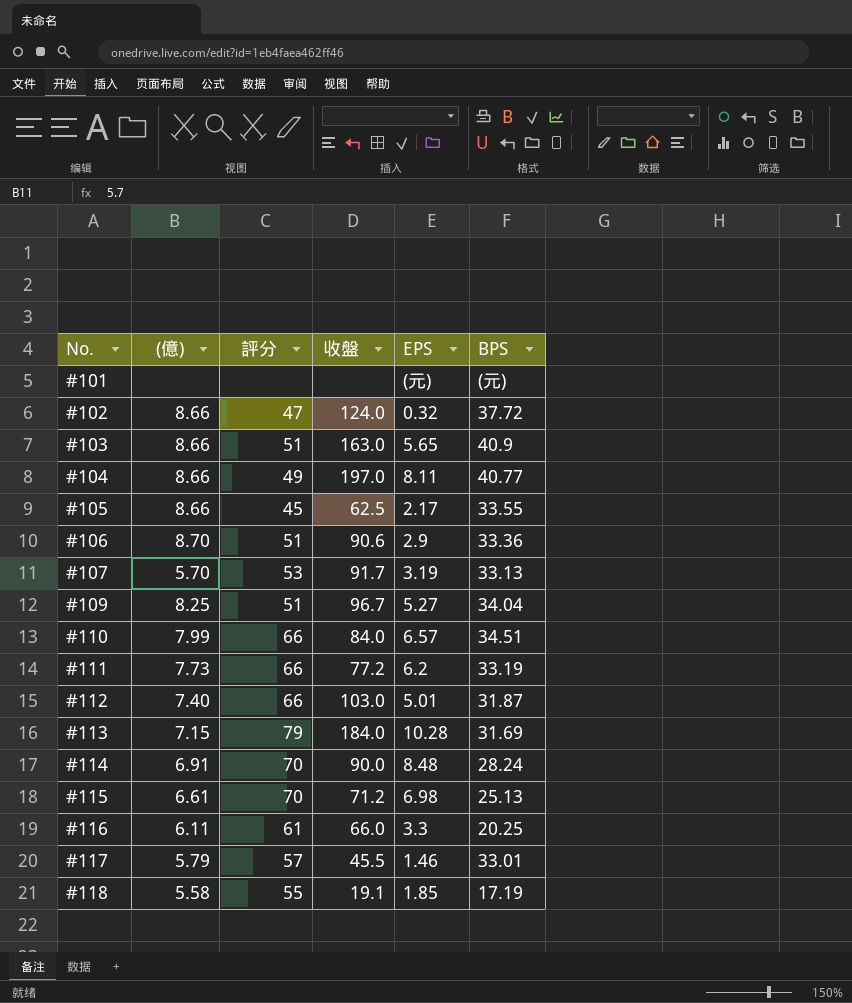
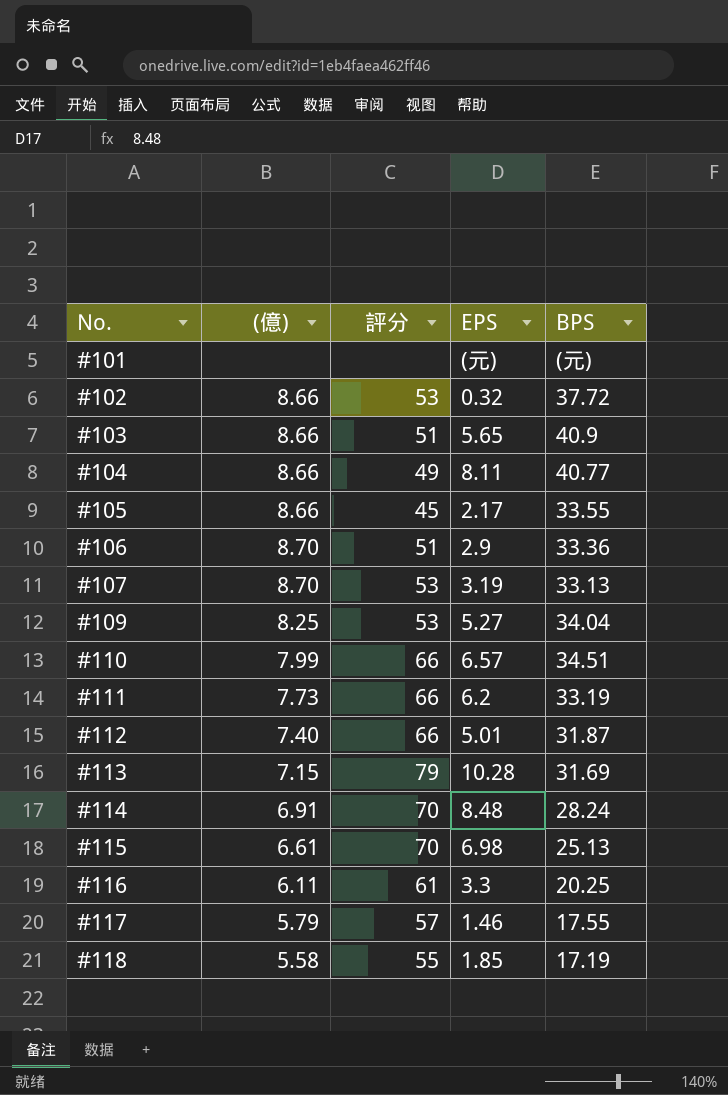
column 收盤 | position: 4 -> none
#102 | 評分: 47 -> 53
#107 | (億): 5.70 -> 8.70
#109 | 評分: 51 -> 53
#117 | BPS: 33.01 -> 17.55

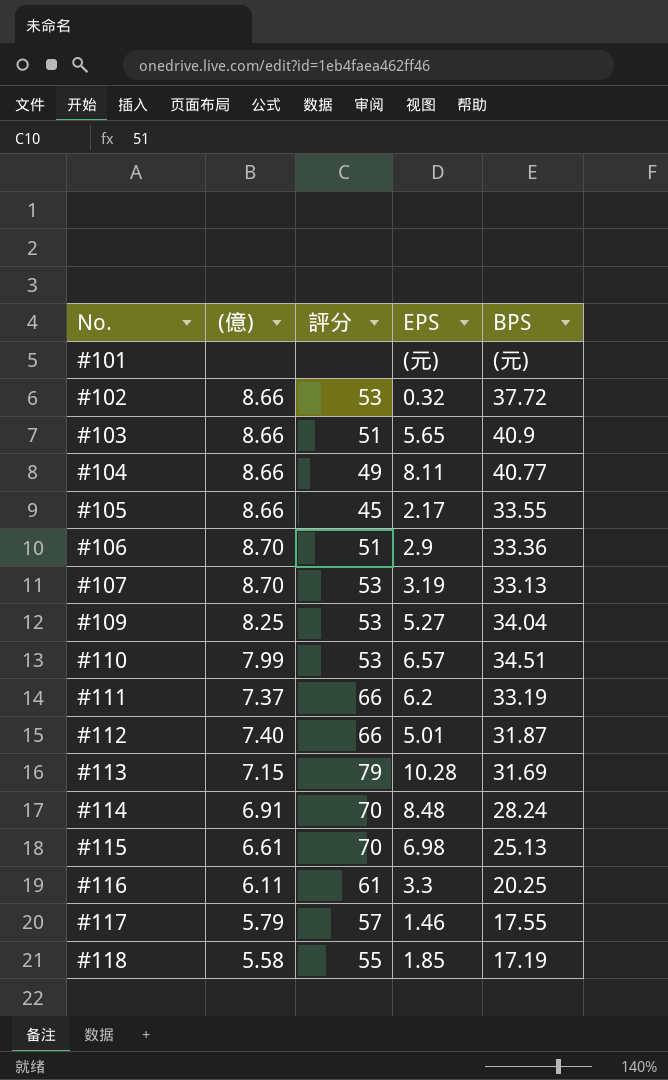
#110 | 評分: 66 -> 53
#111 | (億): 7.73 -> 7.37

